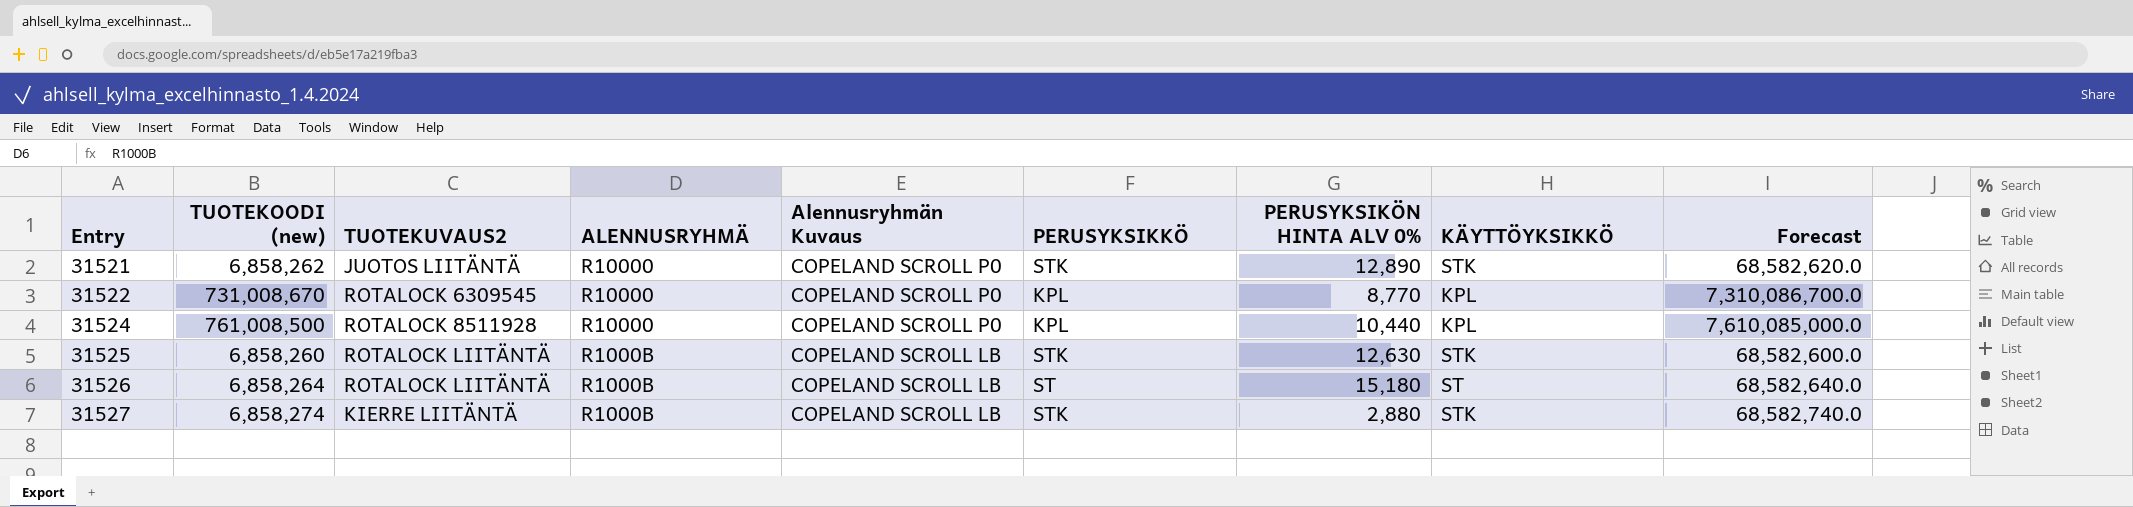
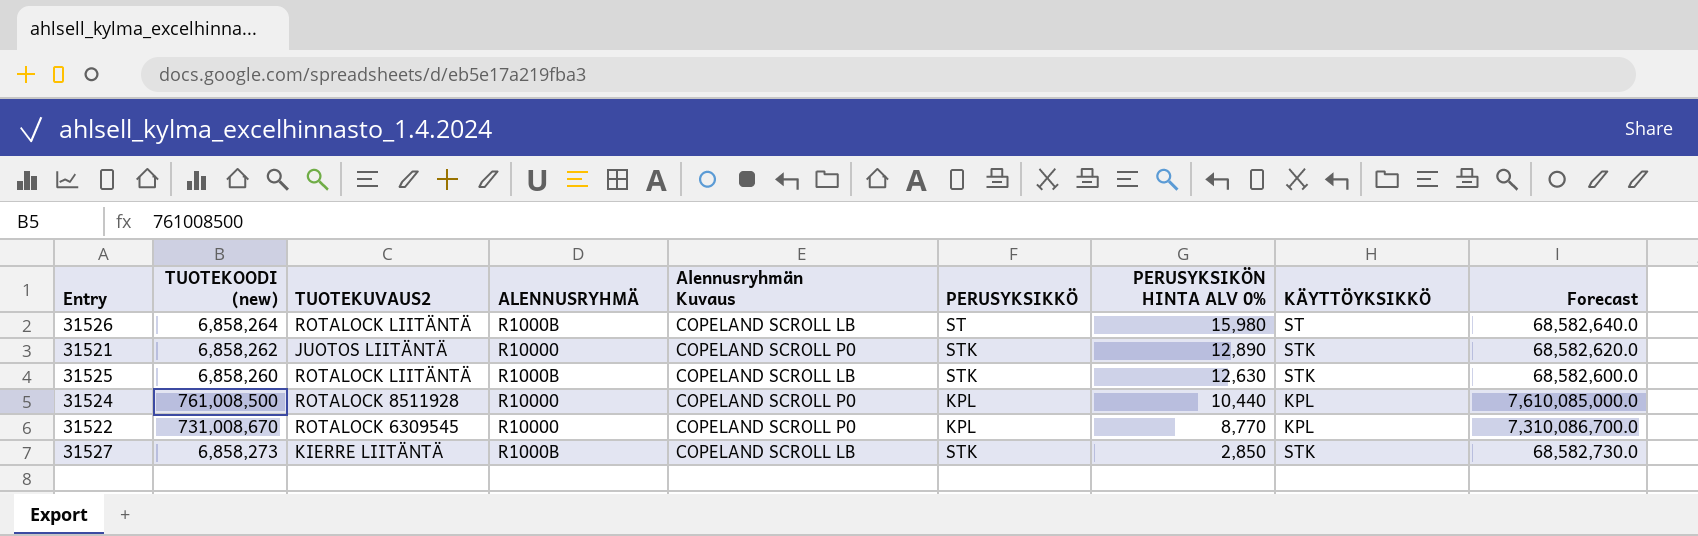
row order: Entry ascending -> PERUSYKSIKÖN HINTA ALV 0% descending
31526 | PERUSYKSIKÖN HINTA ALV 0%: 15,180 -> 15,980
31527 | TUOTEKOODI (new): 6,858,274 -> 6,858,273
31527 | PERUSYKSIKÖN HINTA ALV 0%: 2,880 -> 2,850
31527 | Forecast: 68,582,740.0 -> 68,582,730.0

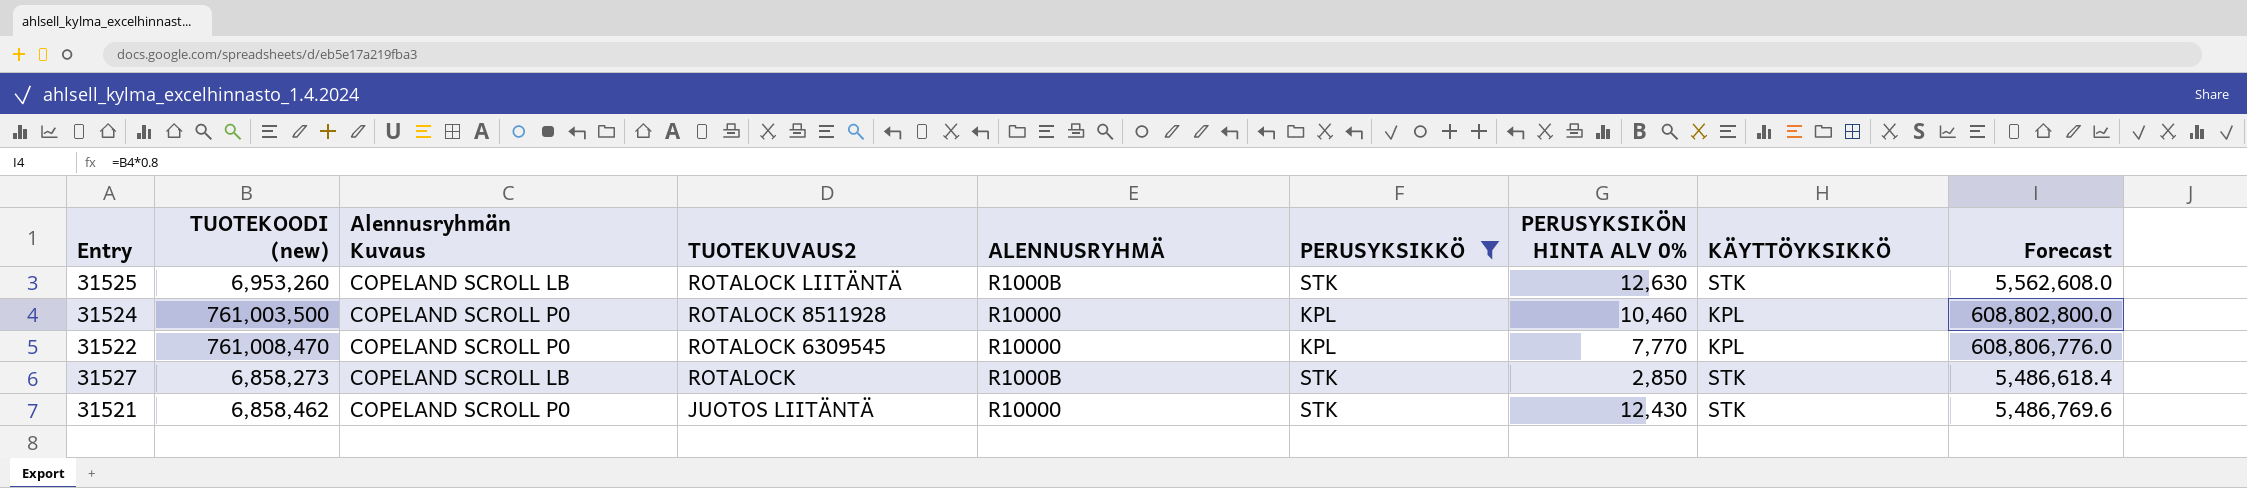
filter: none -> PERUSYKSIKKÖ != ST
row order: PERUSYKSIKÖN HINTA ALV 0% descending -> TUOTEKUVAUS2 descending
column Alennusryhmän Kuvaus | position: 5 -> 3
column Forecast | formula: [TUOTEKOODI (new)] * 10 -> [TUOTEKOODI (new)] * 0.8
31525 | TUOTEKOODI (new): 6,858,260 -> 6,953,260
31524 | TUOTEKOODI (new): 761,008,500 -> 761,003,500
31524 | PERUSYKSIKÖN HINTA ALV 0%: 10,440 -> 10,460
31522 | TUOTEKOODI (new): 731,008,670 -> 761,008,470
31522 | PERUSYKSIKÖN HINTA ALV 0%: 8,770 -> 7,770
31527 | TUOTEKUVAUS2: KIERRE LIITÄNTÄ -> ROTALOCK
31521 | TUOTEKOODI (new): 6,858,262 -> 6,858,462
31521 | PERUSYKSIKÖN HINTA ALV 0%: 12,890 -> 12,430

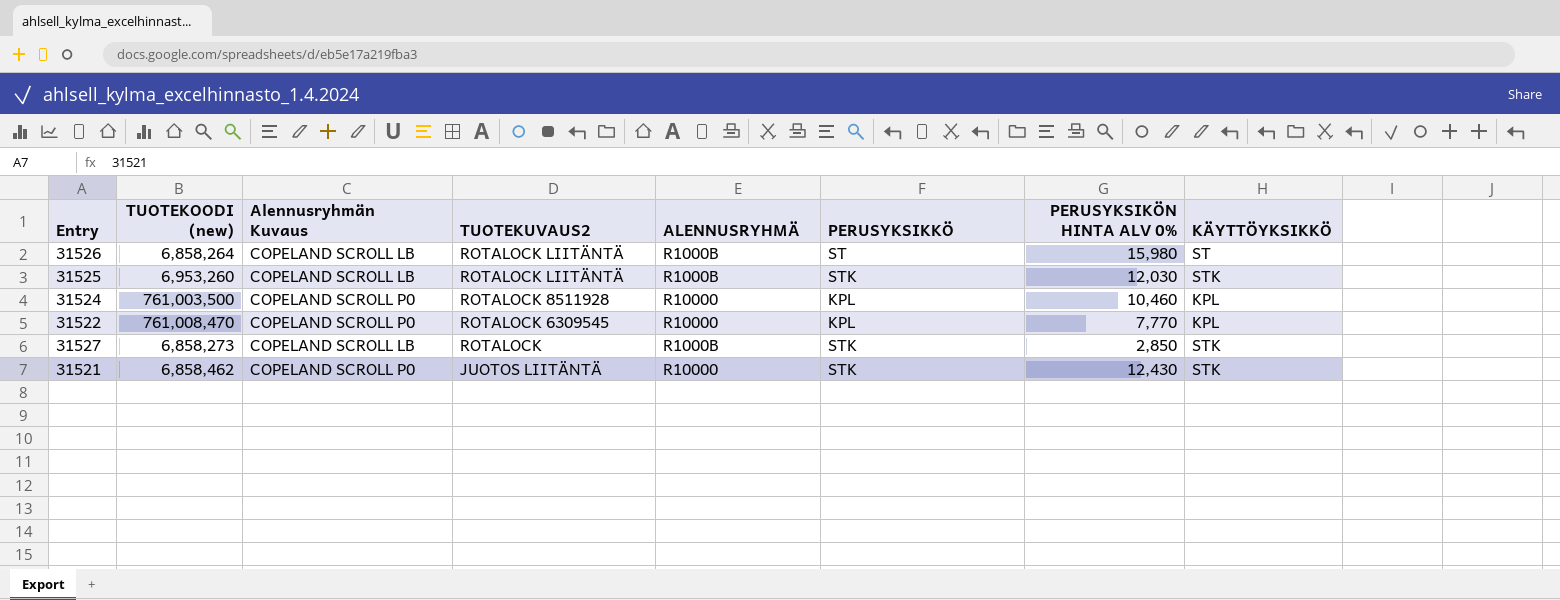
filter: PERUSYKSIKKÖ != ST -> none
column Forecast | formula: [TUOTEKOODI (new)] * 0.8 -> none
31525 | PERUSYKSIKÖN HINTA ALV 0%: 12,630 -> 12,030

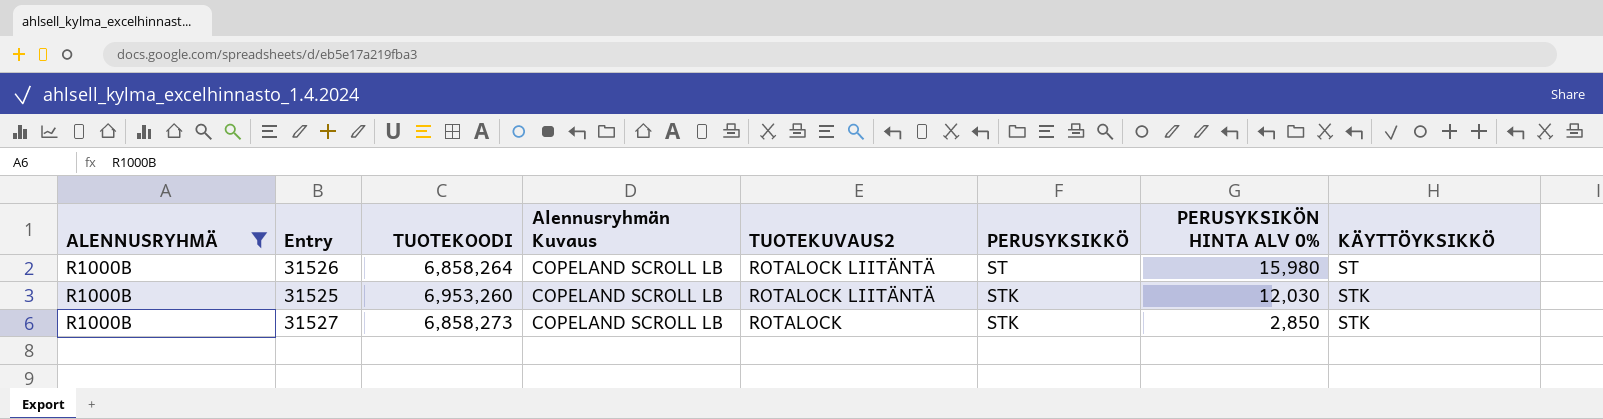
filter: none -> ALENNUSRYHMÄ = R1000B
column ALENNUSRYHMÄ | position: 5 -> 1
column name: TUOTEKOODI (new) -> TUOTEKOODI

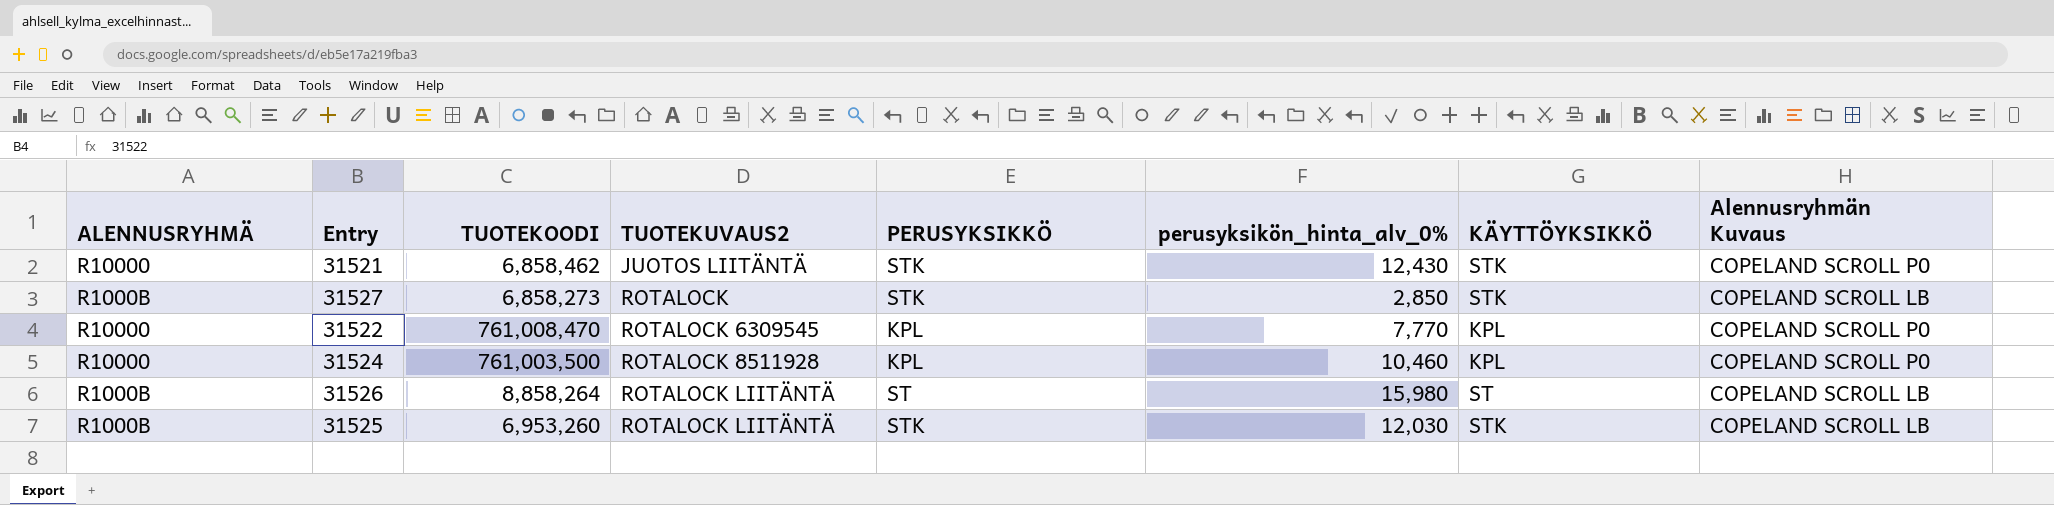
filter: ALENNUSRYHMÄ = R1000B -> none
row order: TUOTEKUVAUS2 descending -> TUOTEKUVAUS2 ascending
column name: PERUSYKSIKÖN HINTA ALV 0% -> perusyksikön_hinta_alv_0%
column Alennusryhmän Kuvaus | position: 4 -> 8
31526 | TUOTEKOODI: 6,858,264 -> 8,858,264

